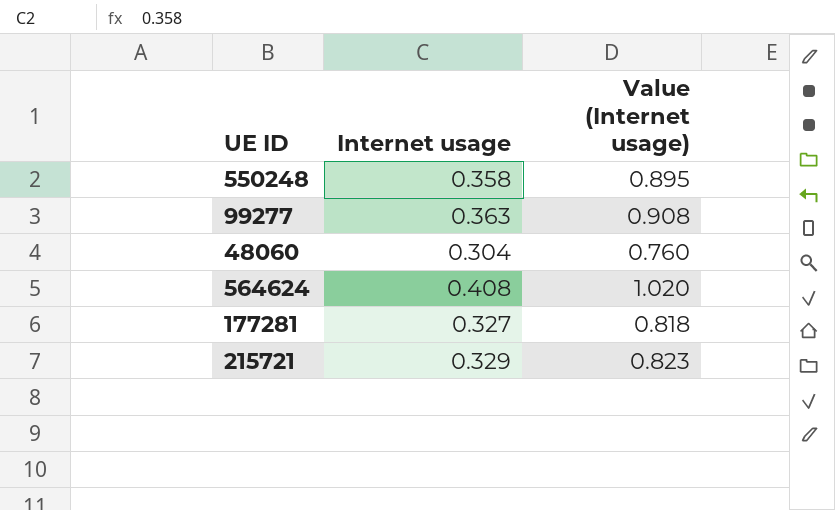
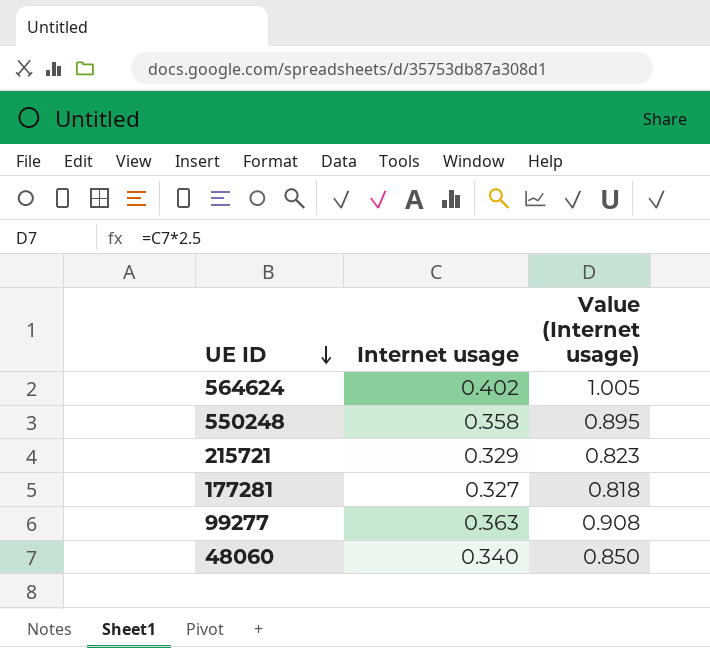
row order: none -> UE ID descending
564624 | Internet usage: 0.408 -> 0.402
564624 | Value (Internet usage): 1.020 -> 1.005
48060 | Internet usage: 0.304 -> 0.340
48060 | Value (Internet usage): 0.760 -> 0.850

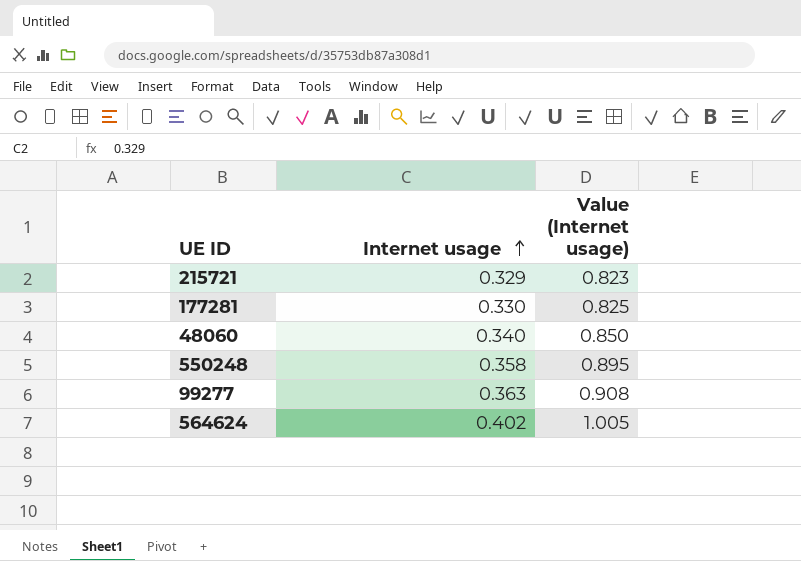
row order: UE ID descending -> Internet usage ascending
177281 | Internet usage: 0.327 -> 0.330
177281 | Value (Internet usage): 0.818 -> 0.825

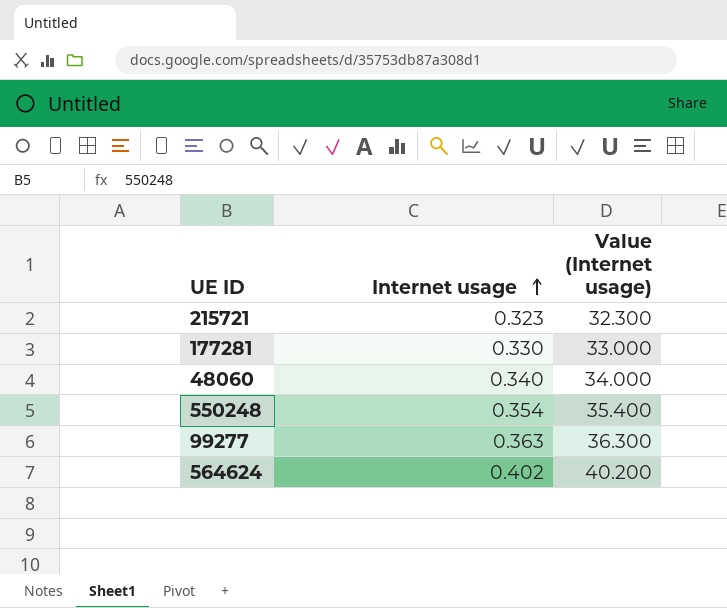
column Value (Internet usage) | formula: [Internet usage] * 2.5 -> [Internet usage] * 100
215721 | Internet usage: 0.329 -> 0.323
550248 | Internet usage: 0.358 -> 0.354

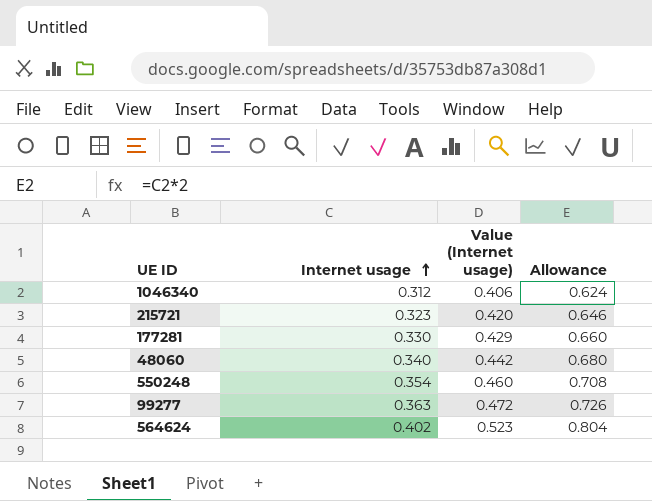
column Value (Internet usage) | formula: [Internet usage] * 100 -> [Internet usage] * 1.3
column Allowance | formula: none -> [Internet usage] * 2
row 1046340: none -> 0.312 | 0.406 | 0.624

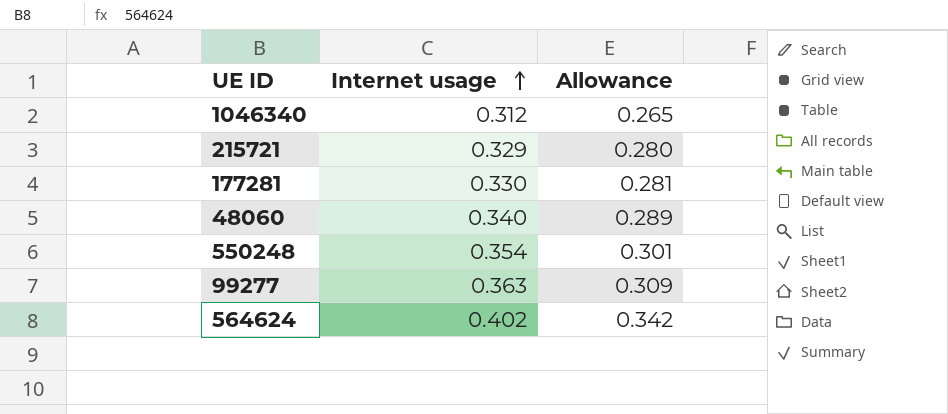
column Value (Internet usage) | formula: [Internet usage] * 1.3 -> none
column Allowance | formula: [Internet usage] * 2 -> [Internet usage] * 0.85
215721 | Internet usage: 0.323 -> 0.329

